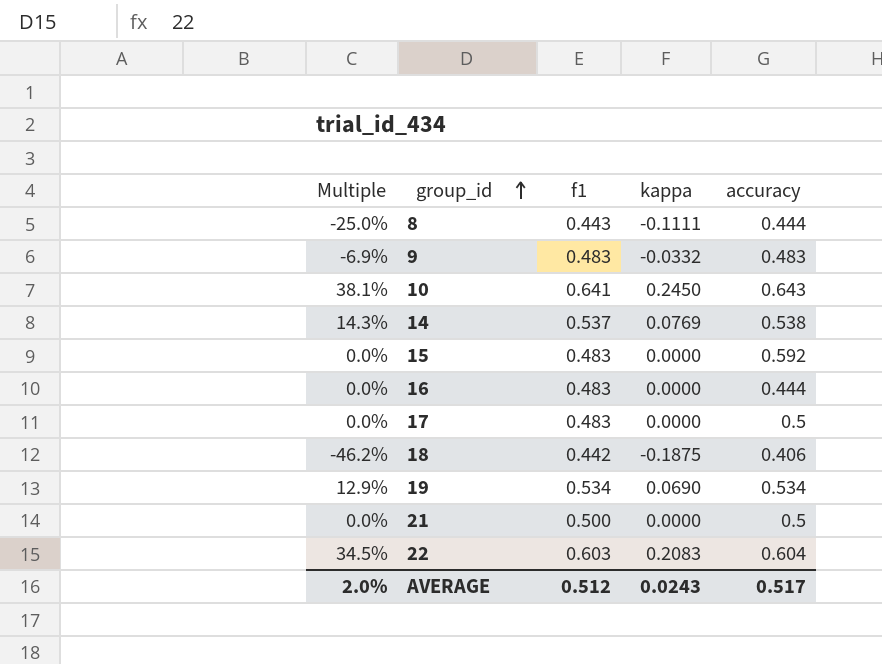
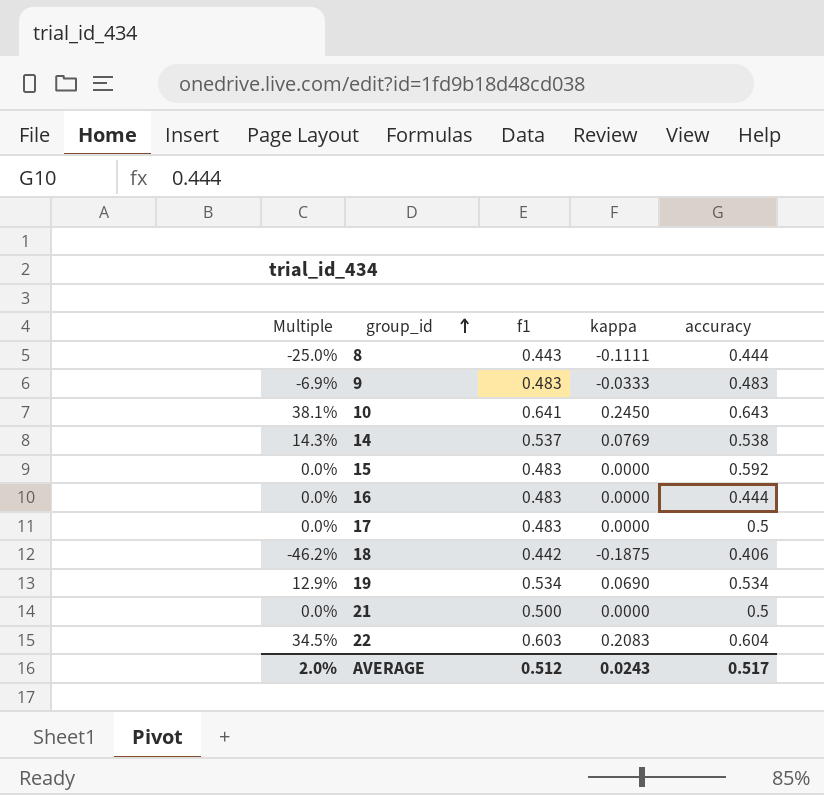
9 | kappa: -0.0332 -> -0.0333

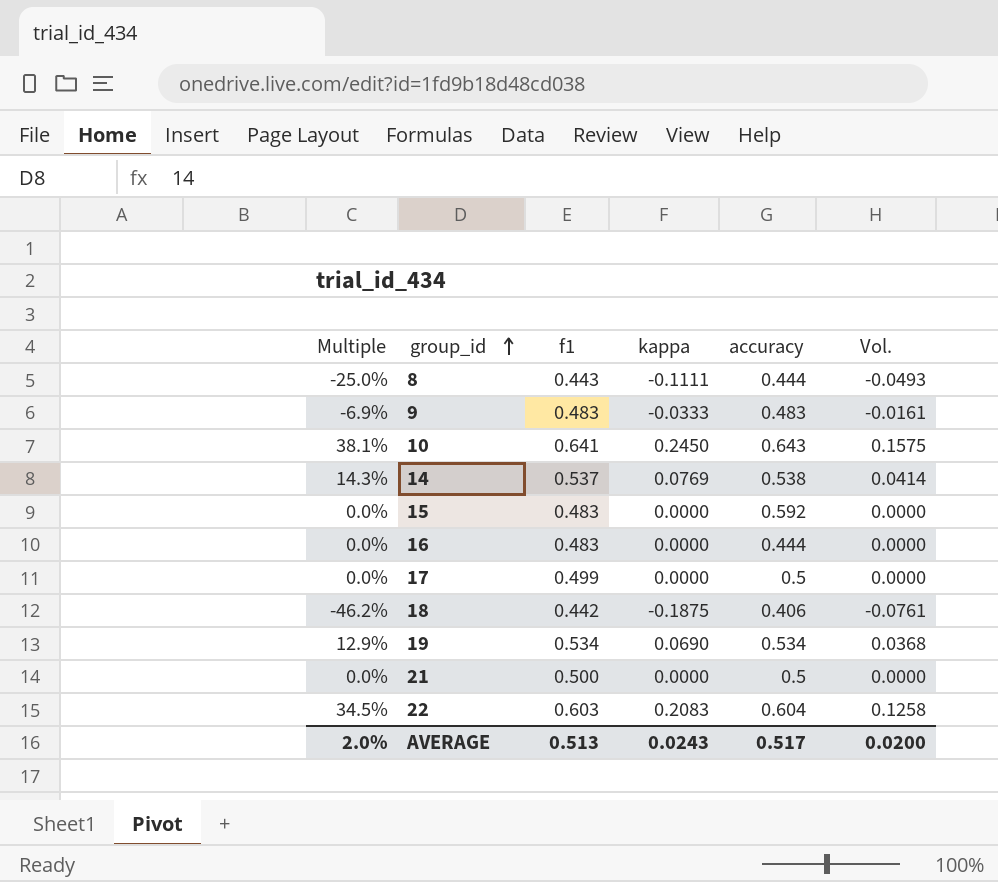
column Vol. | formula: none -> [kappa] * [accuracy]
17 | f1: 0.483 -> 0.499
AVERAGE | f1: 0.512 -> 0.513

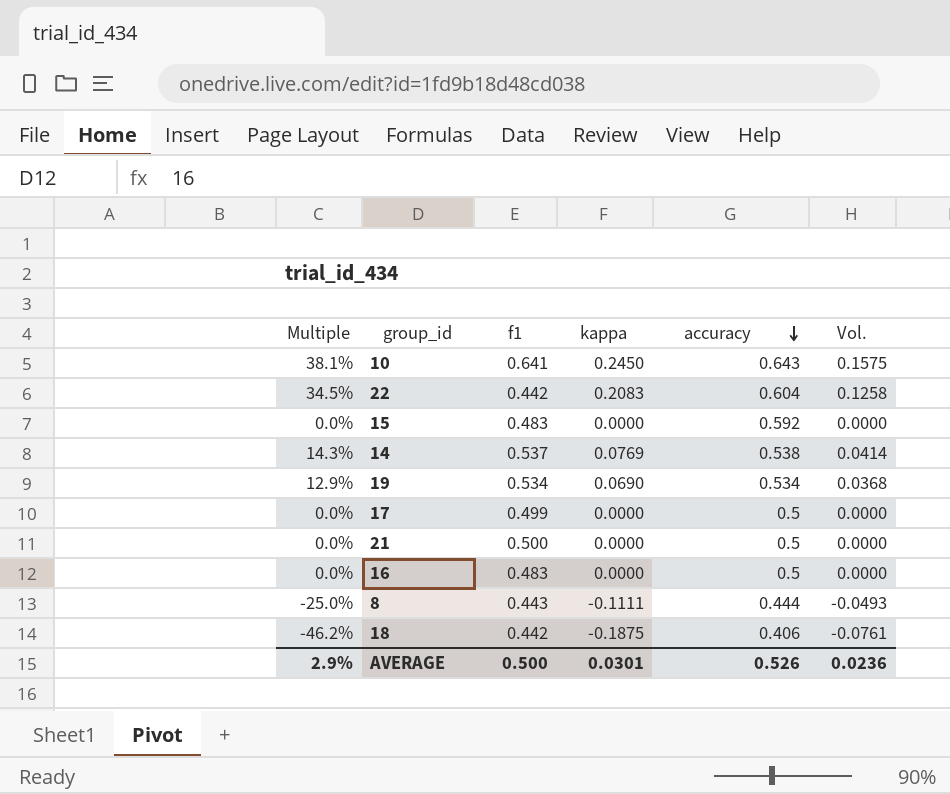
row order: group_id ascending -> accuracy descending
row 9: -6.9% | 0.483 | -0.0333 | 0.483 | -0.0161 -> none
22 | f1: 0.603 -> 0.442
16 | accuracy: 0.444 -> 0.5
AVERAGE | Multiple: 2.0% -> 2.9%
AVERAGE | f1: 0.513 -> 0.500
AVERAGE | kappa: 0.0243 -> 0.0301
AVERAGE | accuracy: 0.517 -> 0.526
AVERAGE | Vol.: 0.0200 -> 0.0236

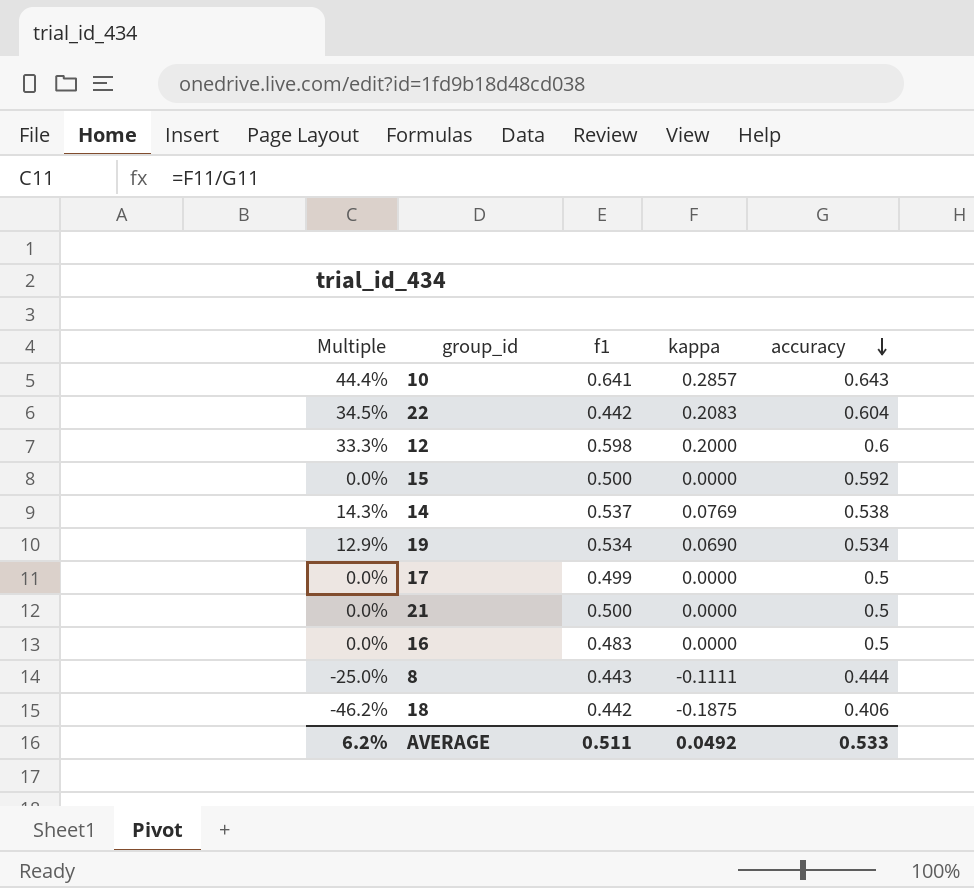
column Vol. | formula: [kappa] * [accuracy] -> none
10 | Multiple: 38.1% -> 44.4%
10 | kappa: 0.2450 -> 0.2857
row 12: none -> 33.3% | 0.598 | 0.2000 | 0.6
15 | f1: 0.483 -> 0.500
AVERAGE | Multiple: 2.9% -> 6.2%
AVERAGE | f1: 0.500 -> 0.511
AVERAGE | kappa: 0.0301 -> 0.0492
AVERAGE | accuracy: 0.526 -> 0.533

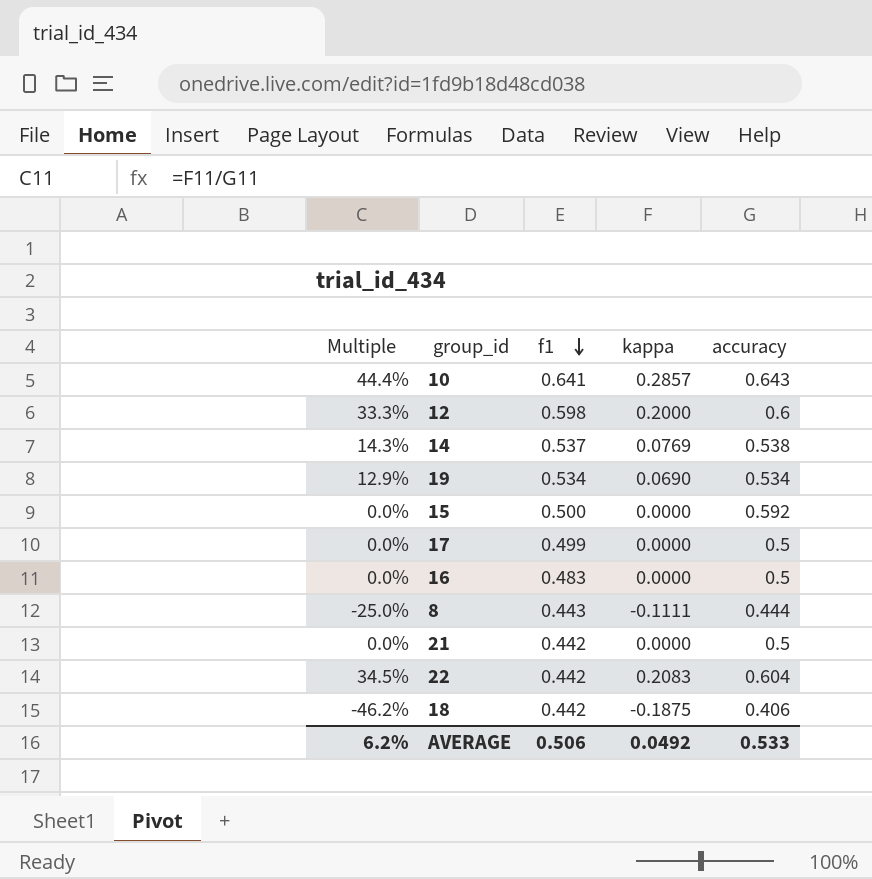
row order: accuracy descending -> f1 descending
21 | f1: 0.500 -> 0.442
AVERAGE | f1: 0.511 -> 0.506

